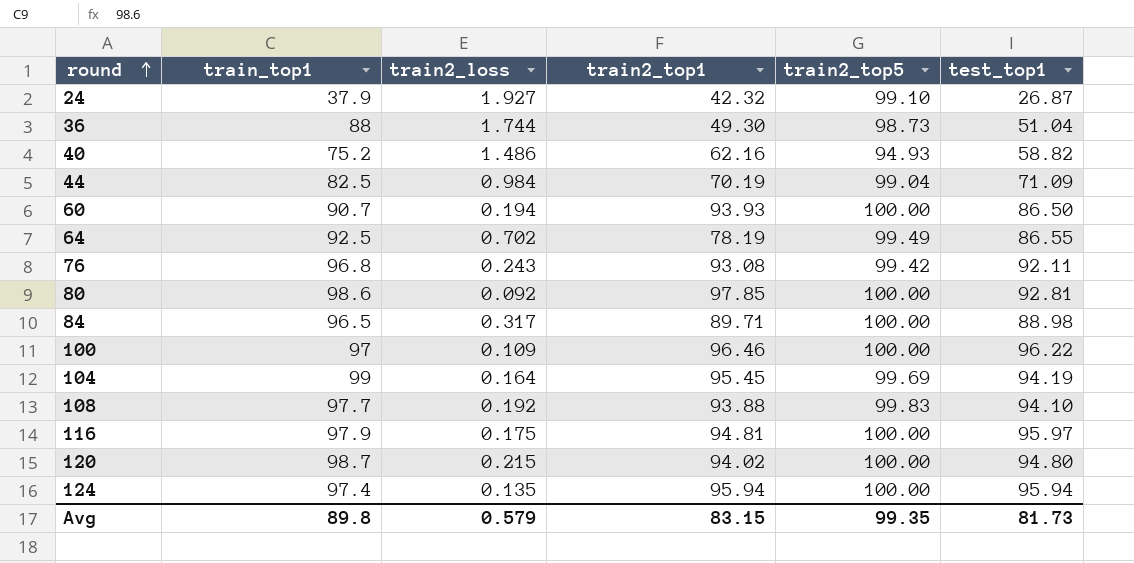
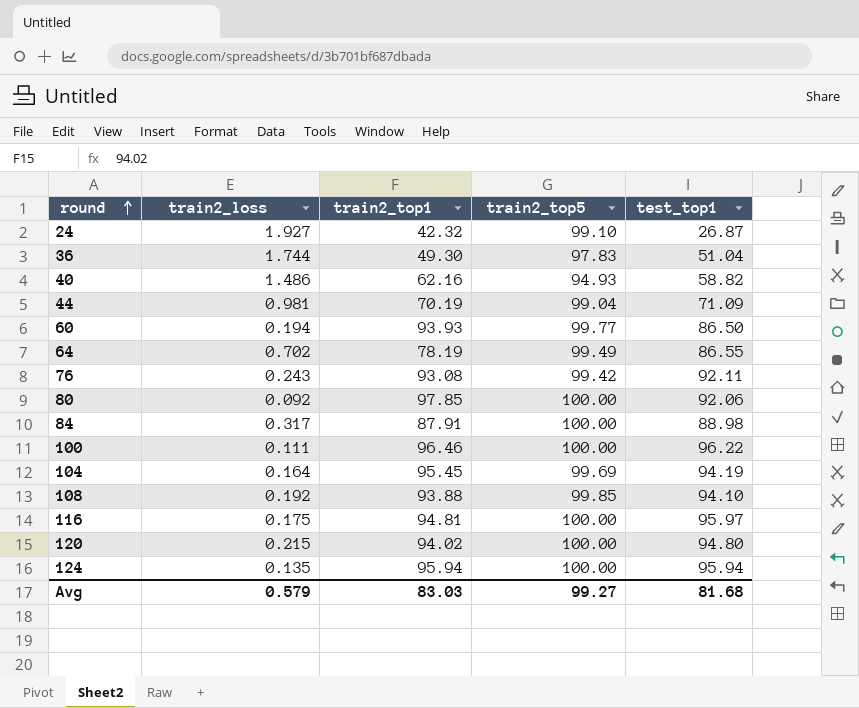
column train_top1 | position: 2 -> none
36 | train2_top5: 98.73 -> 97.83
44 | train2_loss: 0.984 -> 0.981
60 | train2_top5: 100.00 -> 99.77
80 | test_top1: 92.81 -> 92.06
84 | train2_top1: 89.71 -> 87.91
100 | train2_loss: 0.109 -> 0.111
108 | train2_top5: 99.83 -> 99.85
Avg | train2_top1: 83.15 -> 83.03
Avg | train2_top5: 99.35 -> 99.27
Avg | test_top1: 81.73 -> 81.68

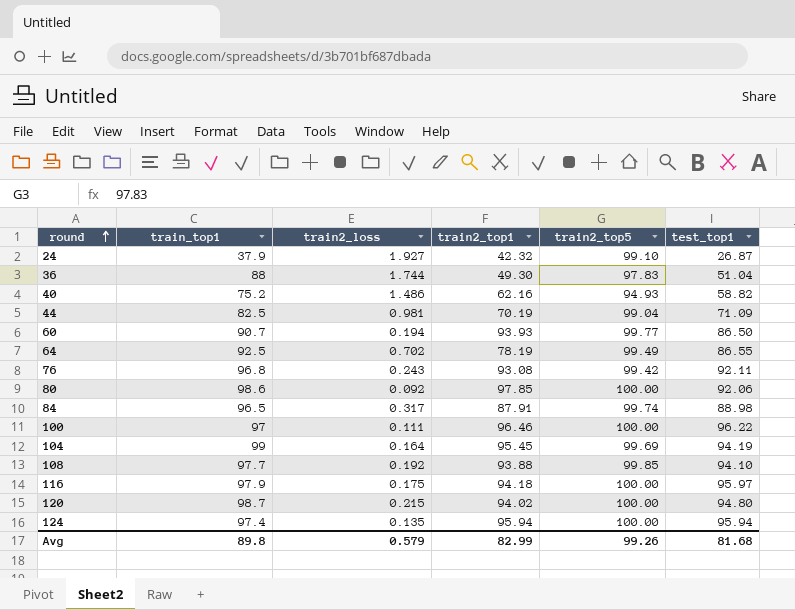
column train_top1 | position: none -> 2
84 | train2_top5: 100.00 -> 99.74
116 | train2_top1: 94.81 -> 94.18
Avg | train2_top1: 83.03 -> 82.99
Avg | train2_top5: 99.27 -> 99.26

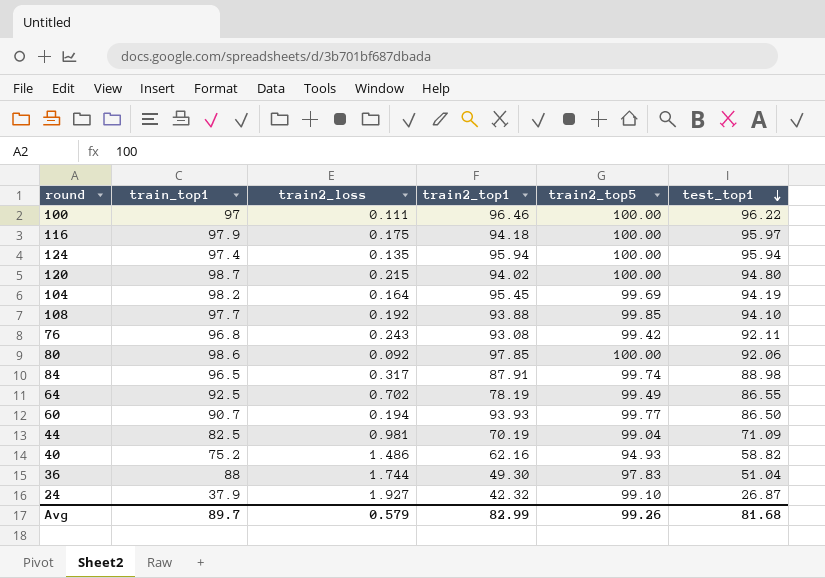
row order: round ascending -> test_top1 descending
104 | train_top1: 99 -> 98.2
Avg | train_top1: 89.8 -> 89.7

